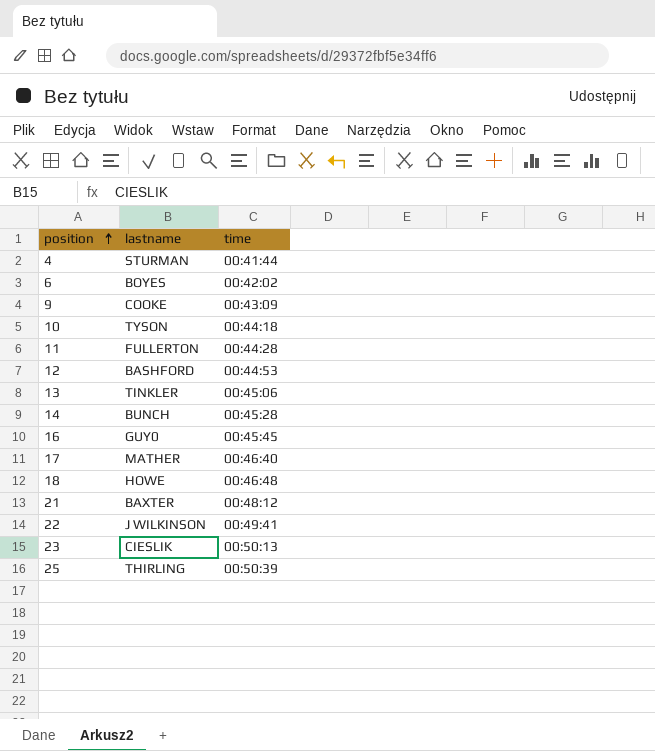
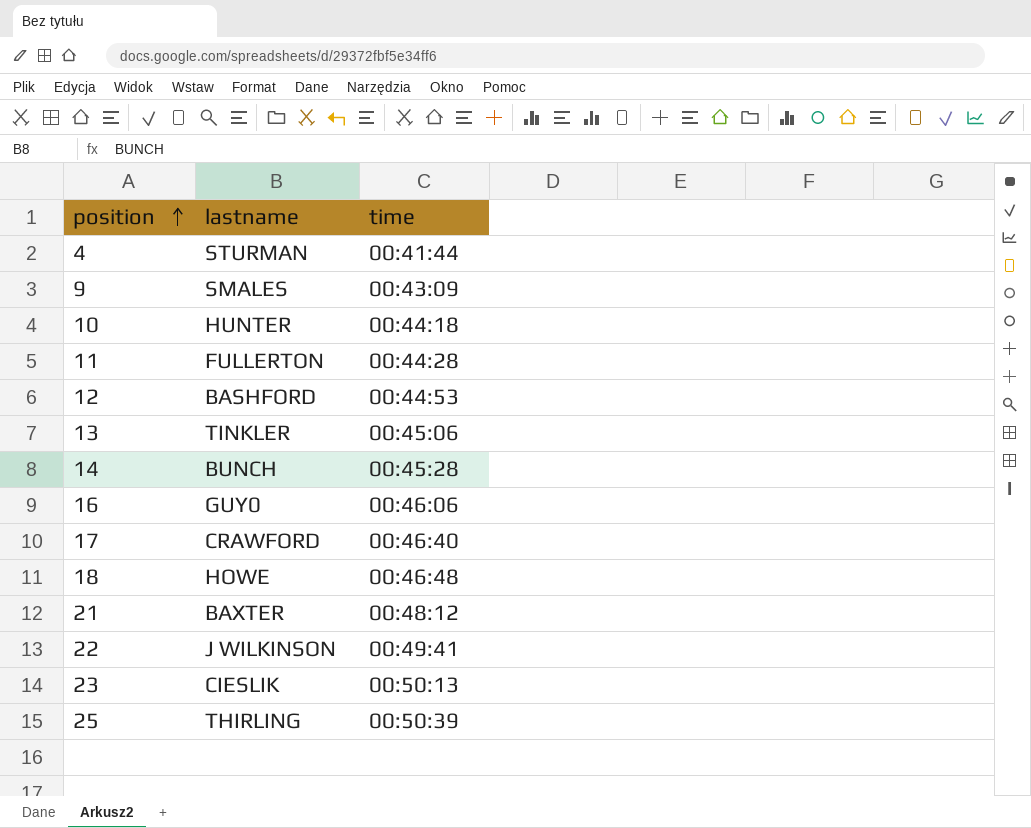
row 6: BOYES | 00:42:02 -> none
9 | lastname: COOKE -> SMALES
10 | lastname: TYSON -> HUNTER
16 | time: 00:45:45 -> 00:46:06
17 | lastname: MATHER -> CRAWFORD

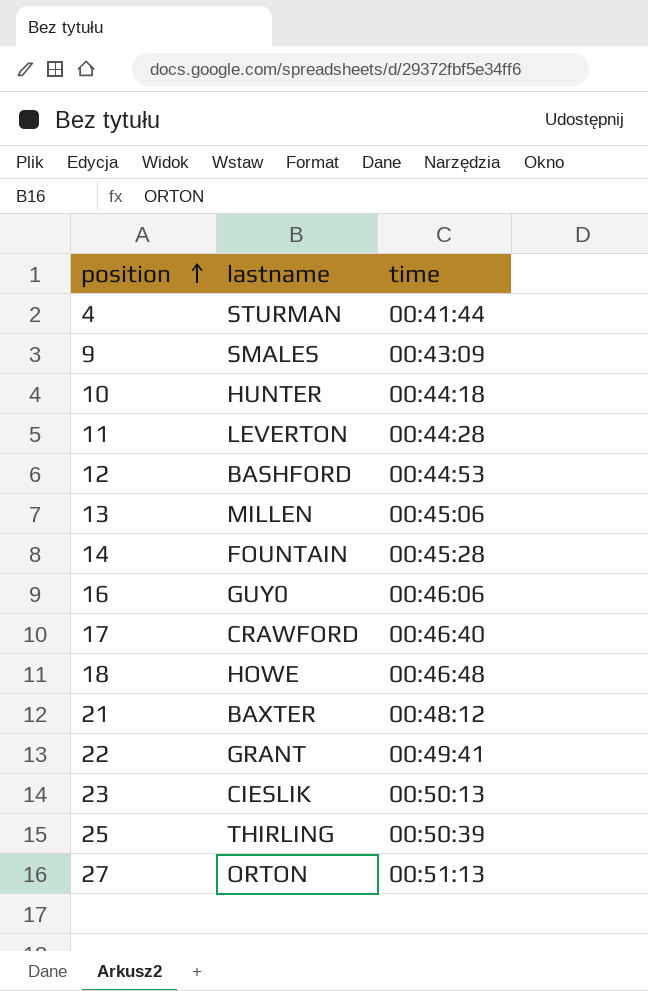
11 | lastname: FULLERTON -> LEVERTON
13 | lastname: TINKLER -> MILLEN
14 | lastname: BUNCH -> FOUNTAIN
22 | lastname: J WILKINSON -> GRANT
row 27: none -> ORTON | 00:51:13

